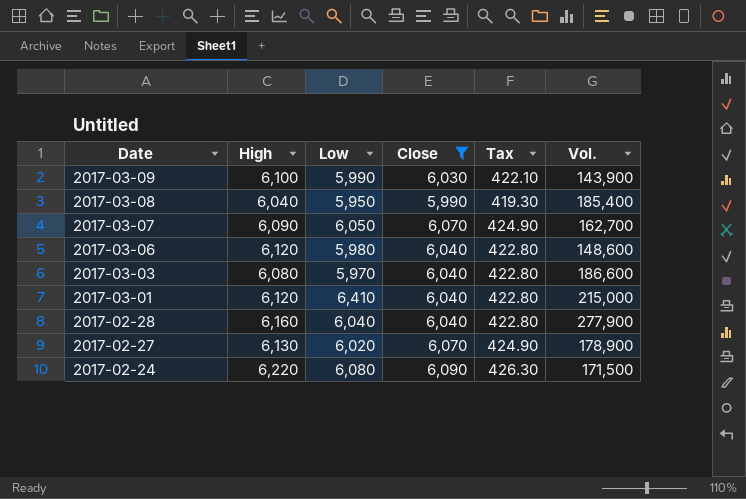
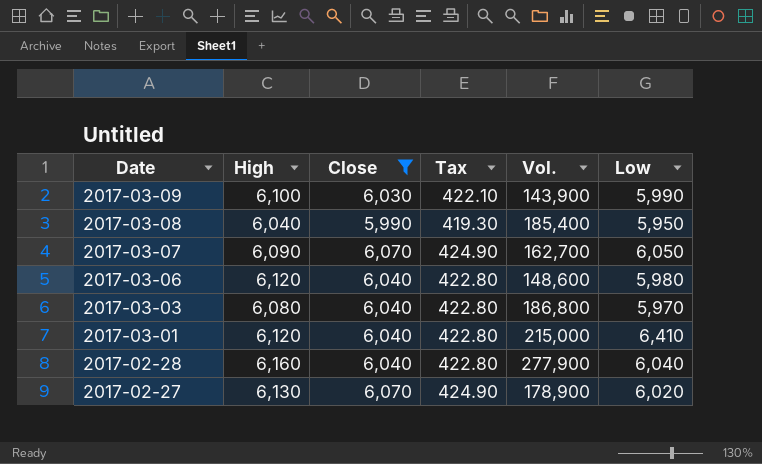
column Low | position: 3 -> 6
row 2017-02-24: 6,220 | 6,080 | 6,090 | 426.30 | 171,500 -> none
2017-03-03 | Vol.: 186,600 -> 186,800

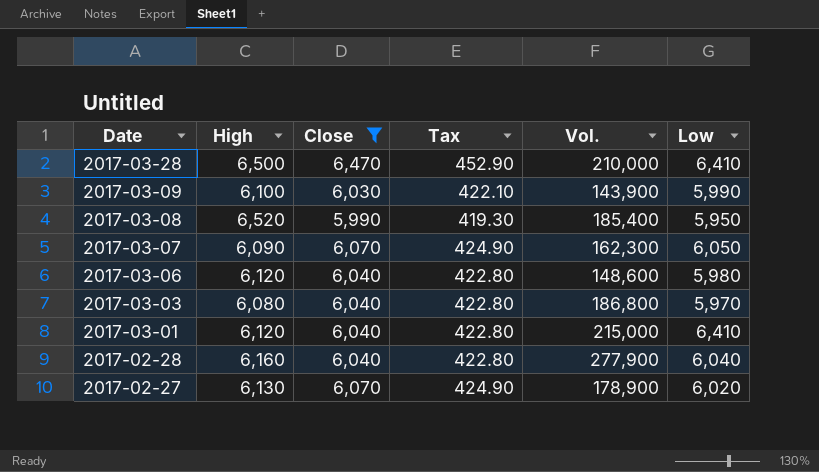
row 2017-03-28: none -> 6,500 | 6,470 | 452.90 | 210,000 | 6,410
2017-03-08 | High: 6,040 -> 6,520
2017-03-07 | Vol.: 162,700 -> 162,300

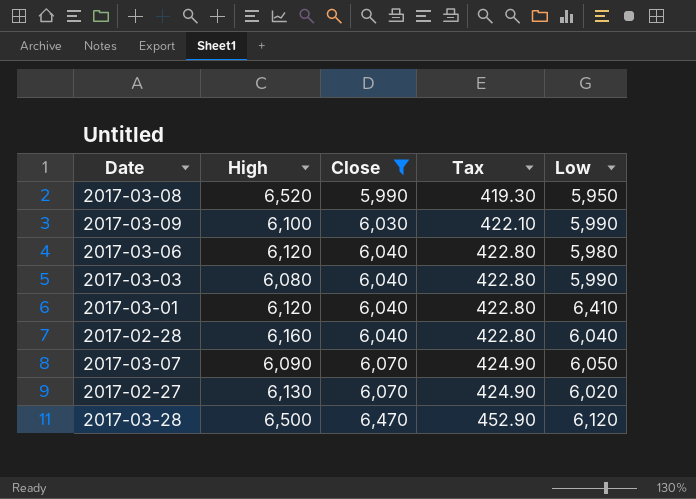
row order: Date descending -> Close ascending
column Vol. | position: 5 -> none
2017-03-03 | Low: 5,970 -> 5,990
2017-03-28 | Low: 6,410 -> 6,120

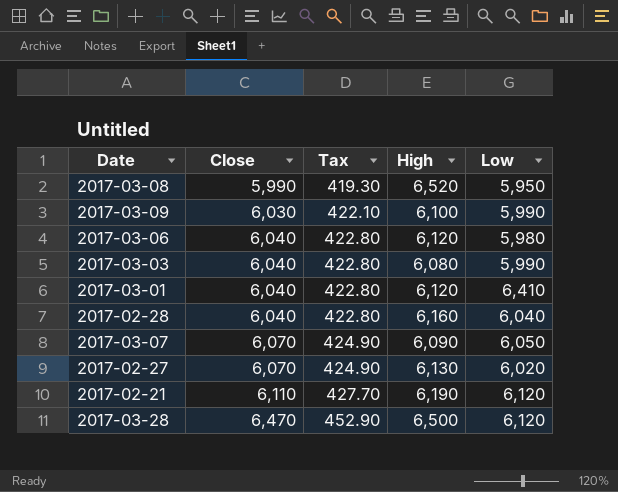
filter: Close != 6,110 -> none
column High | position: 2 -> 4

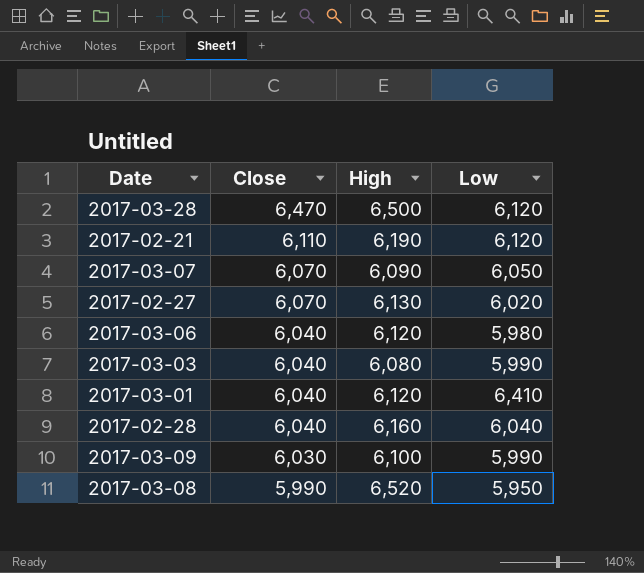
row order: Close ascending -> Close descending
column Tax | formula: [Close] * 0.07 -> none

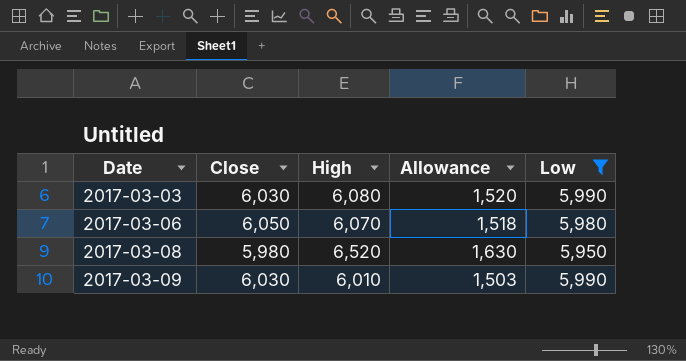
filter: none -> Low <= 5,990
row order: Close descending -> Date ascending
column Allowance | formula: none -> [High] * 0.25
2017-03-03 | Close: 6,040 -> 6,030
2017-03-06 | Close: 6,040 -> 6,050
2017-03-06 | High: 6,120 -> 6,070
2017-03-08 | Close: 5,990 -> 5,980
2017-03-09 | High: 6,100 -> 6,010

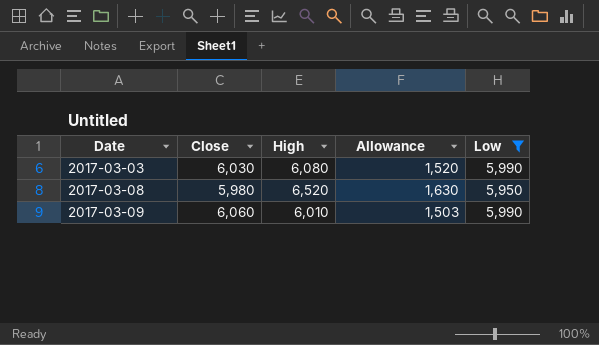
row 2017-03-06: 6,050 | 6,070 | 1,518 | 5,980 -> none
2017-03-09 | Close: 6,030 -> 6,060

